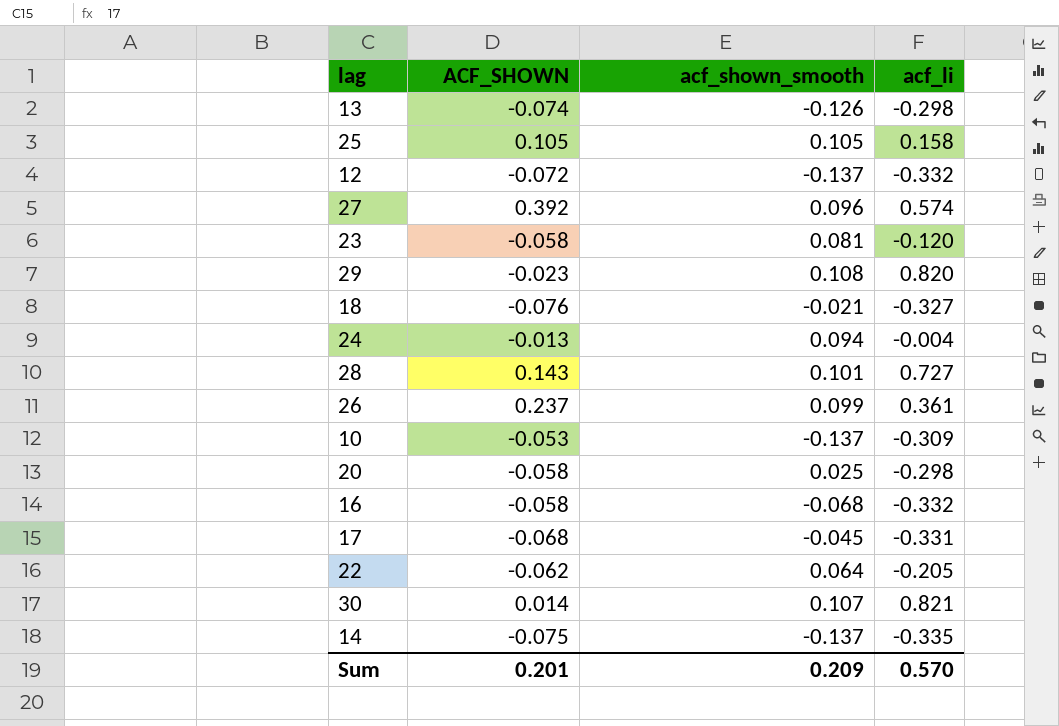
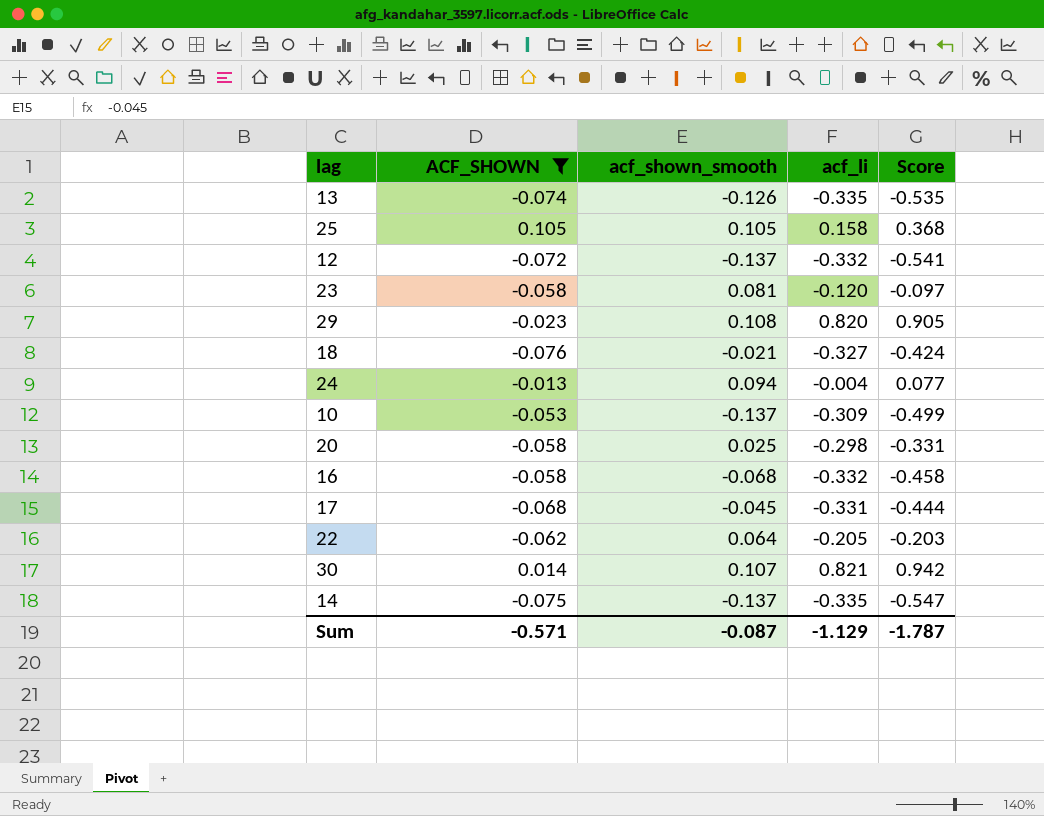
filter: none -> ACF_SHOWN <= 0.105
column Score | formula: none -> [ACF_SHOWN] + [acf_shown_smooth] + [acf_li]
13 | acf_li: -0.298 -> -0.335
Sum | ACF_SHOWN: 0.201 -> -0.571
Sum | acf_shown_smooth: 0.209 -> -0.087
Sum | acf_li: 0.570 -> -1.129

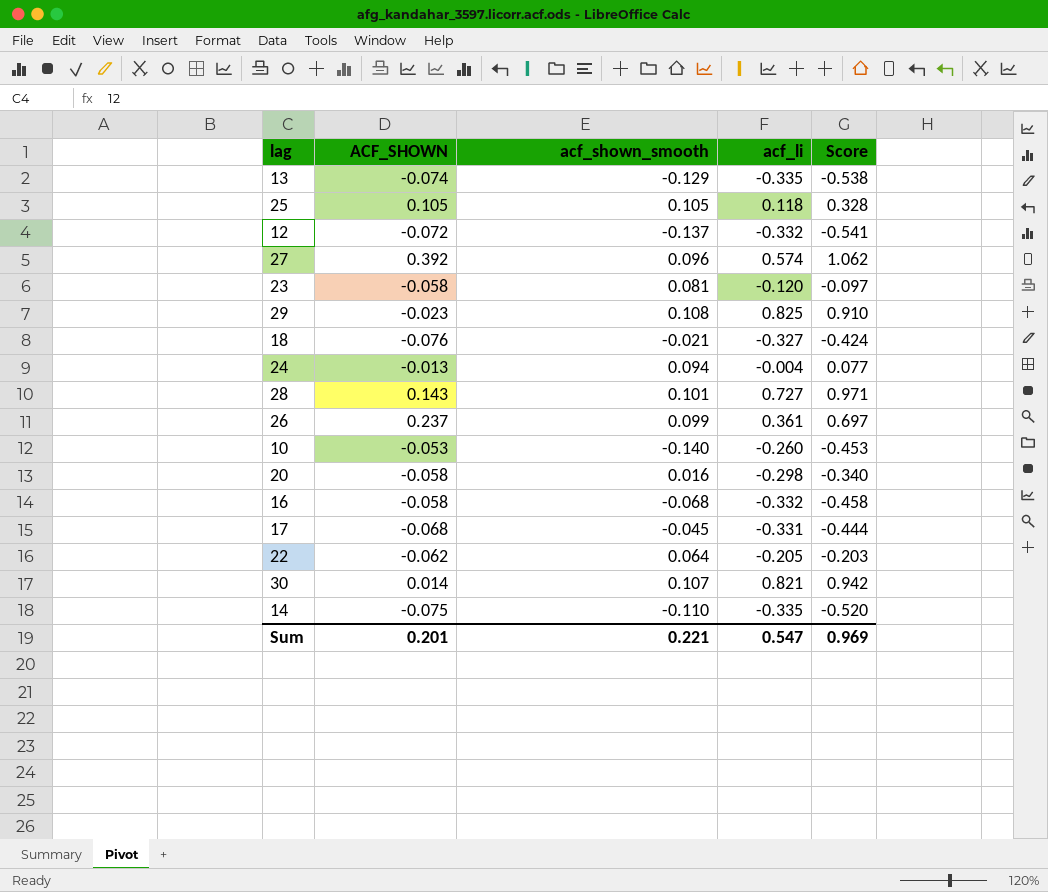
filter: ACF_SHOWN <= 0.105 -> none
13 | acf_shown_smooth: -0.126 -> -0.129
13 | Score: -0.535 -> -0.538
25 | acf_li: 0.158 -> 0.118
25 | Score: 0.368 -> 0.328
29 | acf_li: 0.820 -> 0.825
29 | Score: 0.905 -> 0.910
10 | acf_shown_smooth: -0.137 -> -0.140
10 | acf_li: -0.309 -> -0.260
10 | Score: -0.499 -> -0.453
20 | acf_shown_smooth: 0.025 -> 0.016
20 | Score: -0.331 -> -0.340
14 | acf_shown_smooth: -0.137 -> -0.110
14 | Score: -0.547 -> -0.520
Sum | ACF_SHOWN: -0.571 -> 0.201
Sum | acf_shown_smooth: -0.087 -> 0.221
Sum | acf_li: -1.129 -> 0.547
Sum | Score: -1.787 -> 0.969

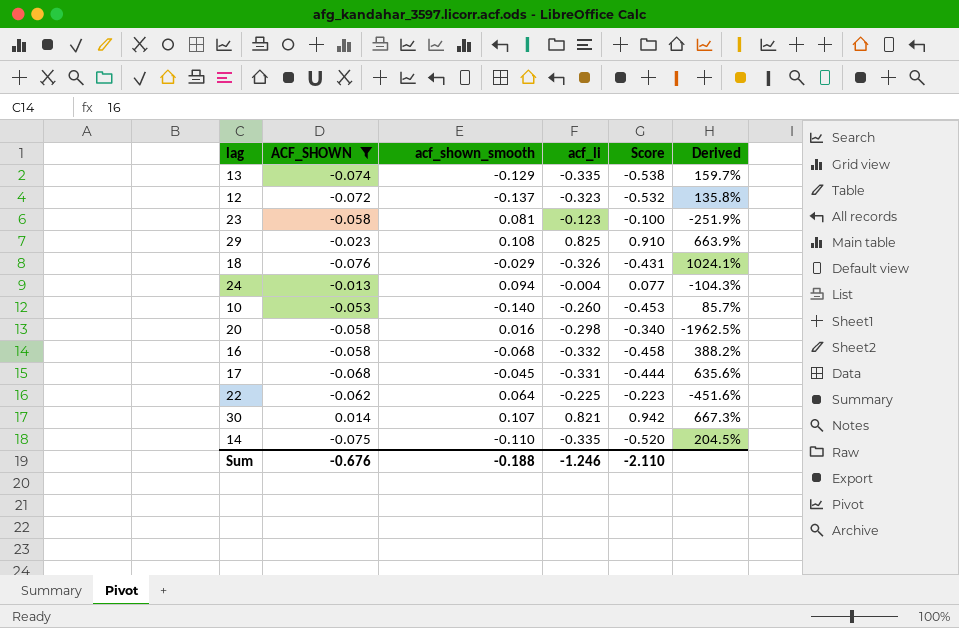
filter: none -> ACF_SHOWN <= 0.014
column Derived | formula: none -> ([acf_li] - [acf_shown_smooth]) / [acf_shown_smooth]
12 | acf_li: -0.332 -> -0.323
12 | Score: -0.541 -> -0.532
23 | acf_li: -0.120 -> -0.123
23 | Score: -0.097 -> -0.100
18 | acf_shown_smooth: -0.021 -> -0.029
18 | acf_li: -0.327 -> -0.326
18 | Score: -0.424 -> -0.431
22 | acf_li: -0.205 -> -0.225
22 | Score: -0.203 -> -0.223
Sum | ACF_SHOWN: 0.201 -> -0.676
Sum | acf_shown_smooth: 0.221 -> -0.188
Sum | acf_li: 0.547 -> -1.246
Sum | Score: 0.969 -> -2.110

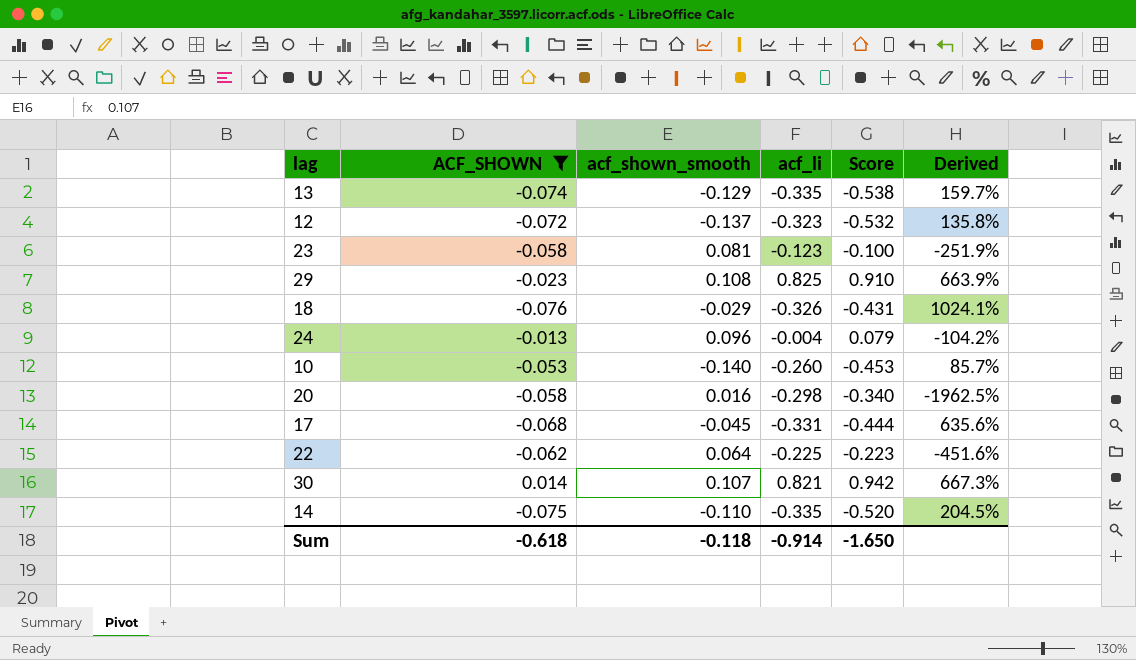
row 16: -0.058 | -0.068 | -0.332 | -0.458 | 388.2% -> none
24 | acf_shown_smooth: 0.094 -> 0.096
24 | Score: 0.077 -> 0.079
24 | Derived: -104.3% -> -104.2%
Sum | ACF_SHOWN: -0.676 -> -0.618
Sum | acf_shown_smooth: -0.188 -> -0.118
Sum | acf_li: -1.246 -> -0.914
Sum | Score: -2.110 -> -1.650

